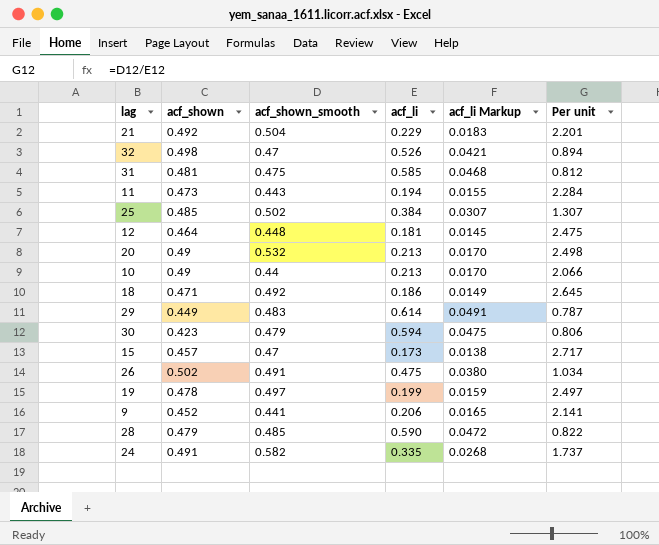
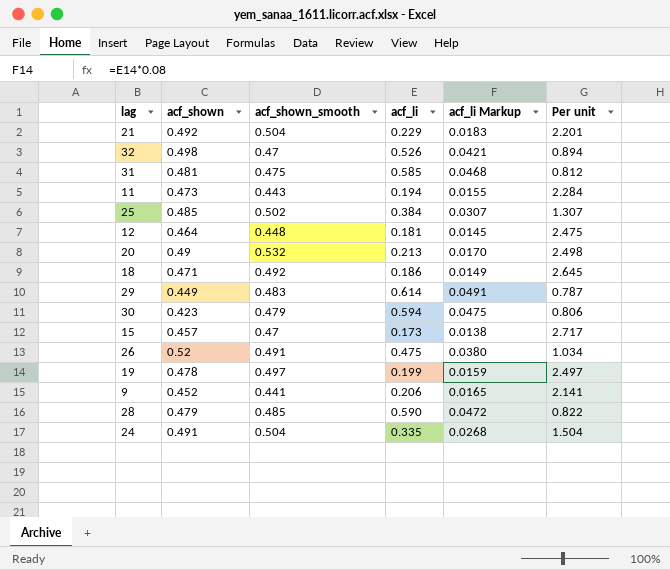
row 10: 0.49 | 0.44 | 0.213 | 0.0170 | 2.066 -> none
26 | acf_shown: 0.502 -> 0.52
24 | acf_shown_smooth: 0.582 -> 0.504
24 | Per unit: 1.737 -> 1.504

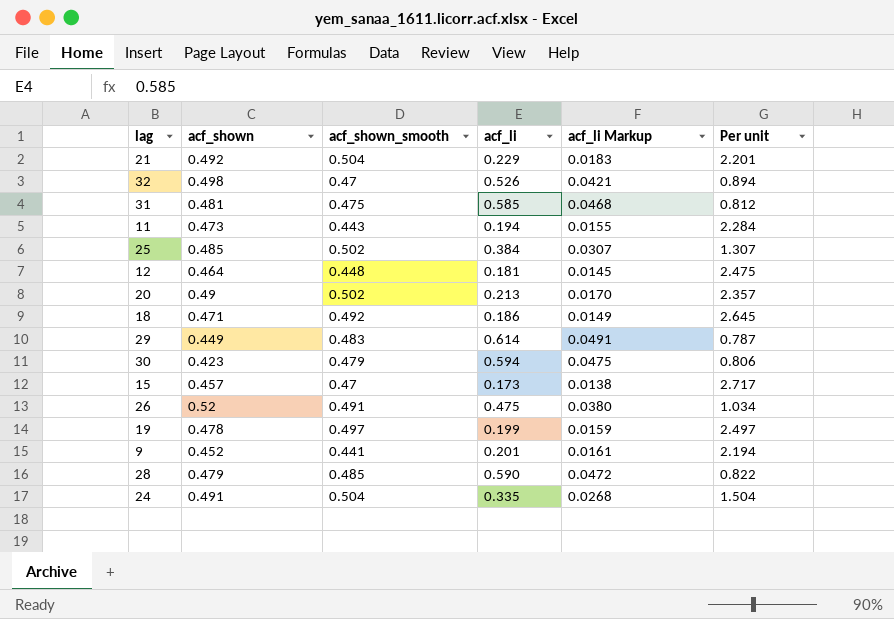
20 | acf_shown_smooth: 0.532 -> 0.502
20 | Per unit: 2.498 -> 2.357
9 | acf_li: 0.206 -> 0.201
9 | acf_li Markup: 0.0165 -> 0.0161
9 | Per unit: 2.141 -> 2.194

